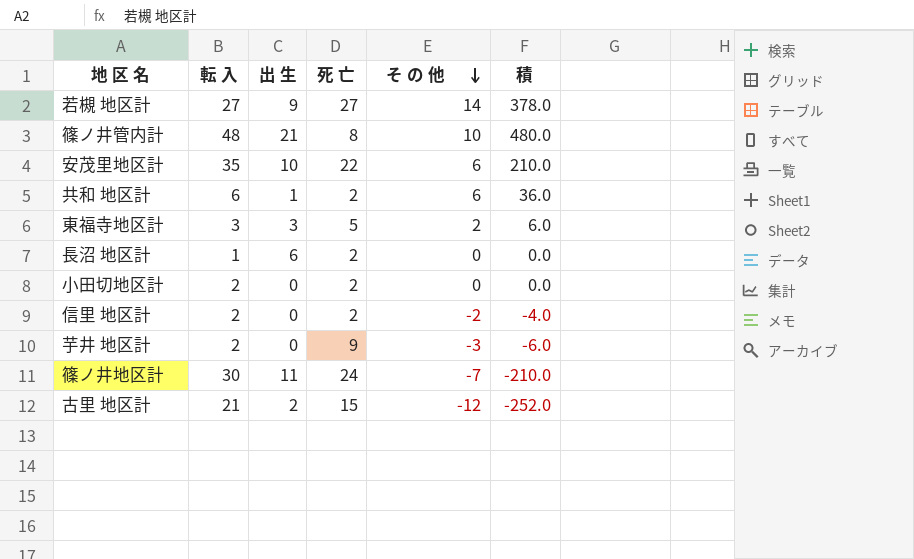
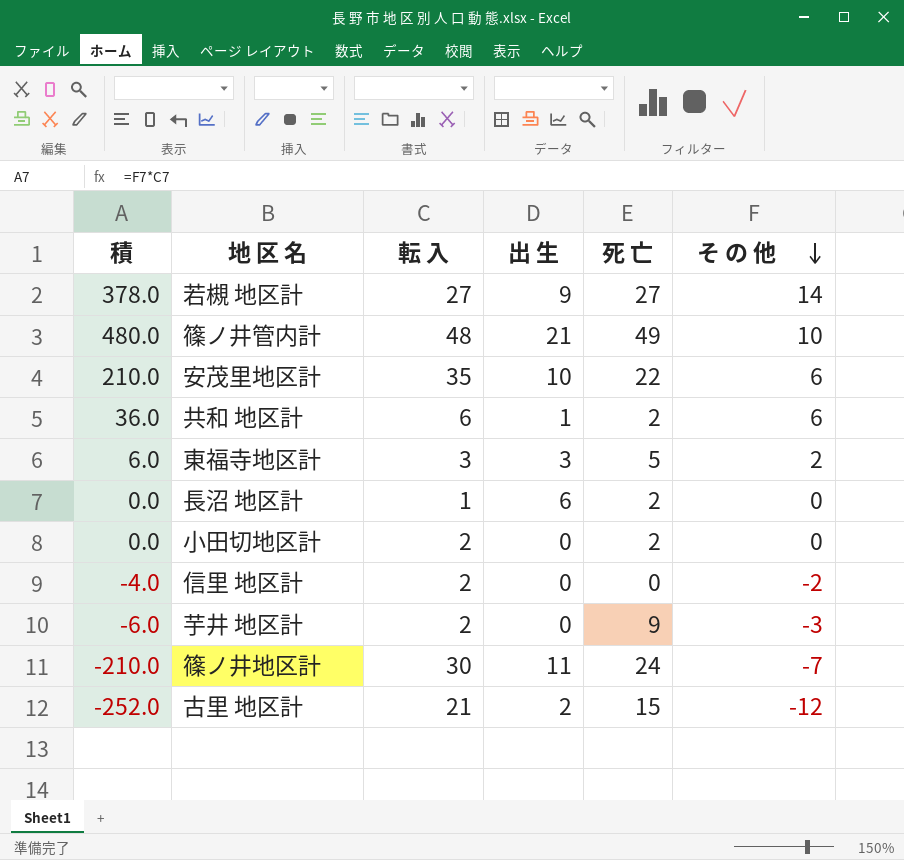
column 積 | position: 6 -> 1
篠ノ井管内計 | 死 亡: 8 -> 49
信里 地区計 | 死 亡: 2 -> 0

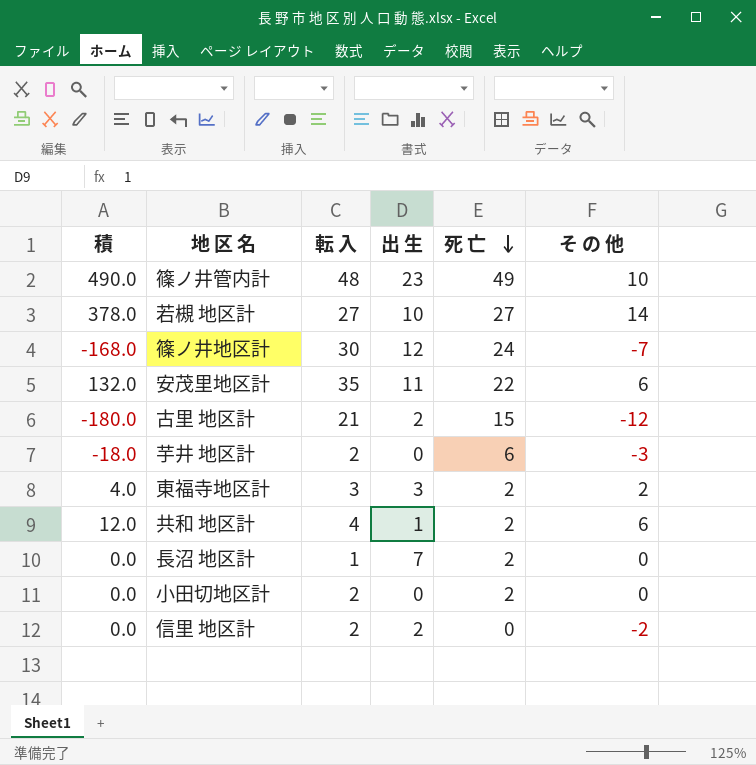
row order: そ の 他 descending -> 死 亡 descending
column 積 | formula: [転 入] * [そ の 他] -> [死 亡] * [そ の 他]
篠ノ井管内計 | 出 生: 21 -> 23
若槻 地区計 | 出 生: 9 -> 10
篠ノ井地区計 | 出 生: 11 -> 12
安茂里地区計 | 出 生: 10 -> 11
芋井 地区計 | 死 亡: 9 -> 6
東福寺地区計 | 死 亡: 5 -> 2
共和 地区計 | 転 入: 6 -> 4
長沼 地区計 | 出 生: 6 -> 7
信里 地区計 | 出 生: 0 -> 2

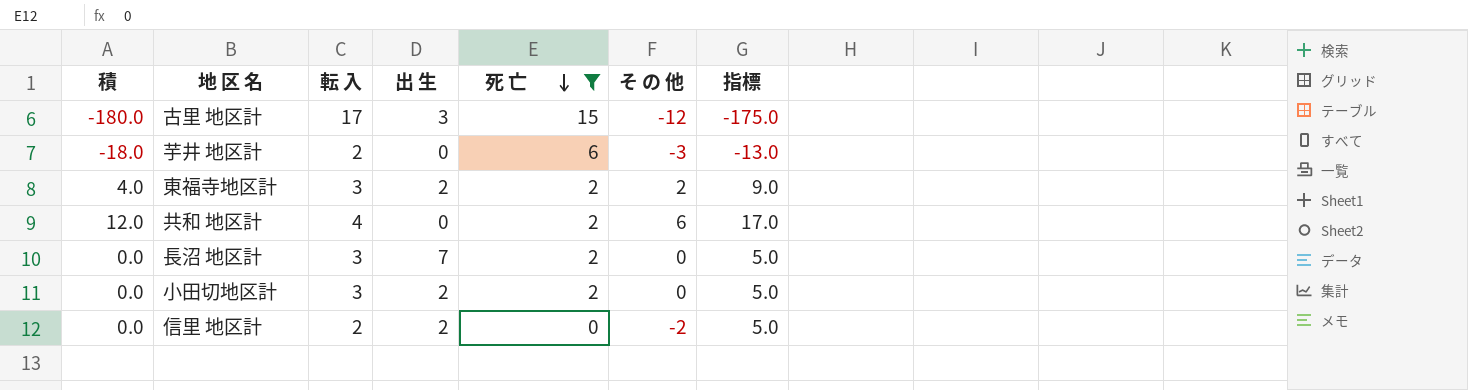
filter: none -> 死 亡 <= 15
column 指標 | formula: none -> [積] + 5
古里 地区計 | 転 入: 21 -> 17
古里 地区計 | 出 生: 2 -> 3
東福寺地区計 | 出 生: 3 -> 2
共和 地区計 | 出 生: 1 -> 0
長沼 地区計 | 転 入: 1 -> 3
小田切地区計 | 転 入: 2 -> 3
小田切地区計 | 出 生: 0 -> 2

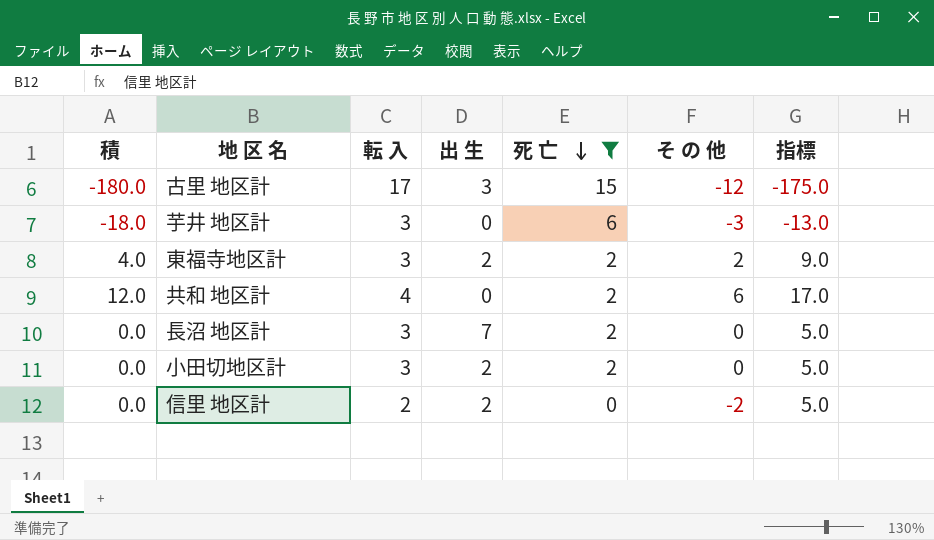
芋井 地区計 | 転 入: 2 -> 3

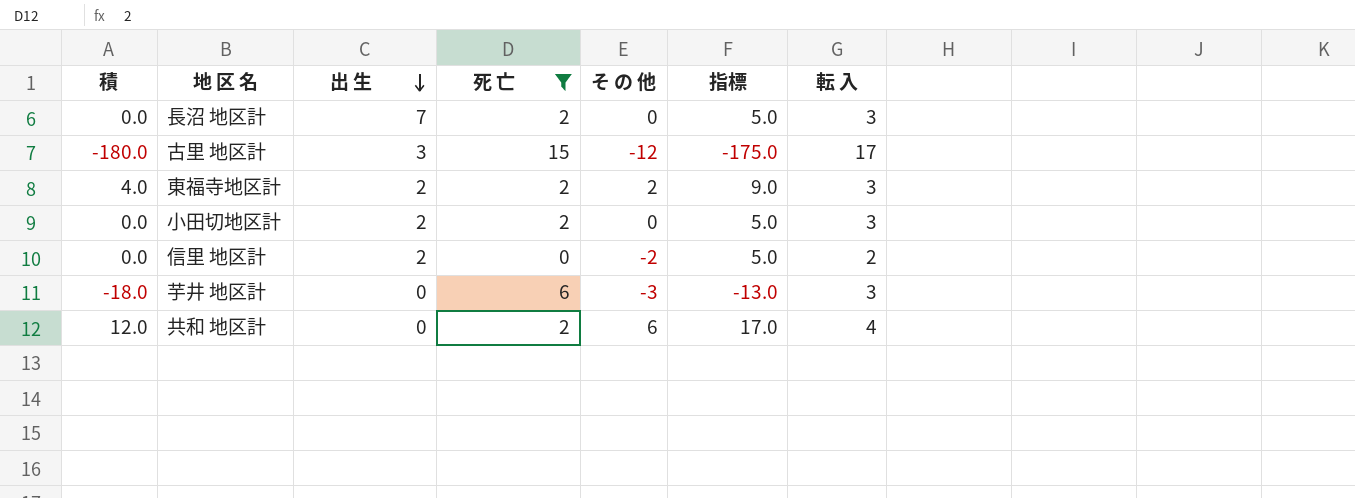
row order: 死 亡 descending -> 出 生 descending
column 転 入 | position: 3 -> 7

